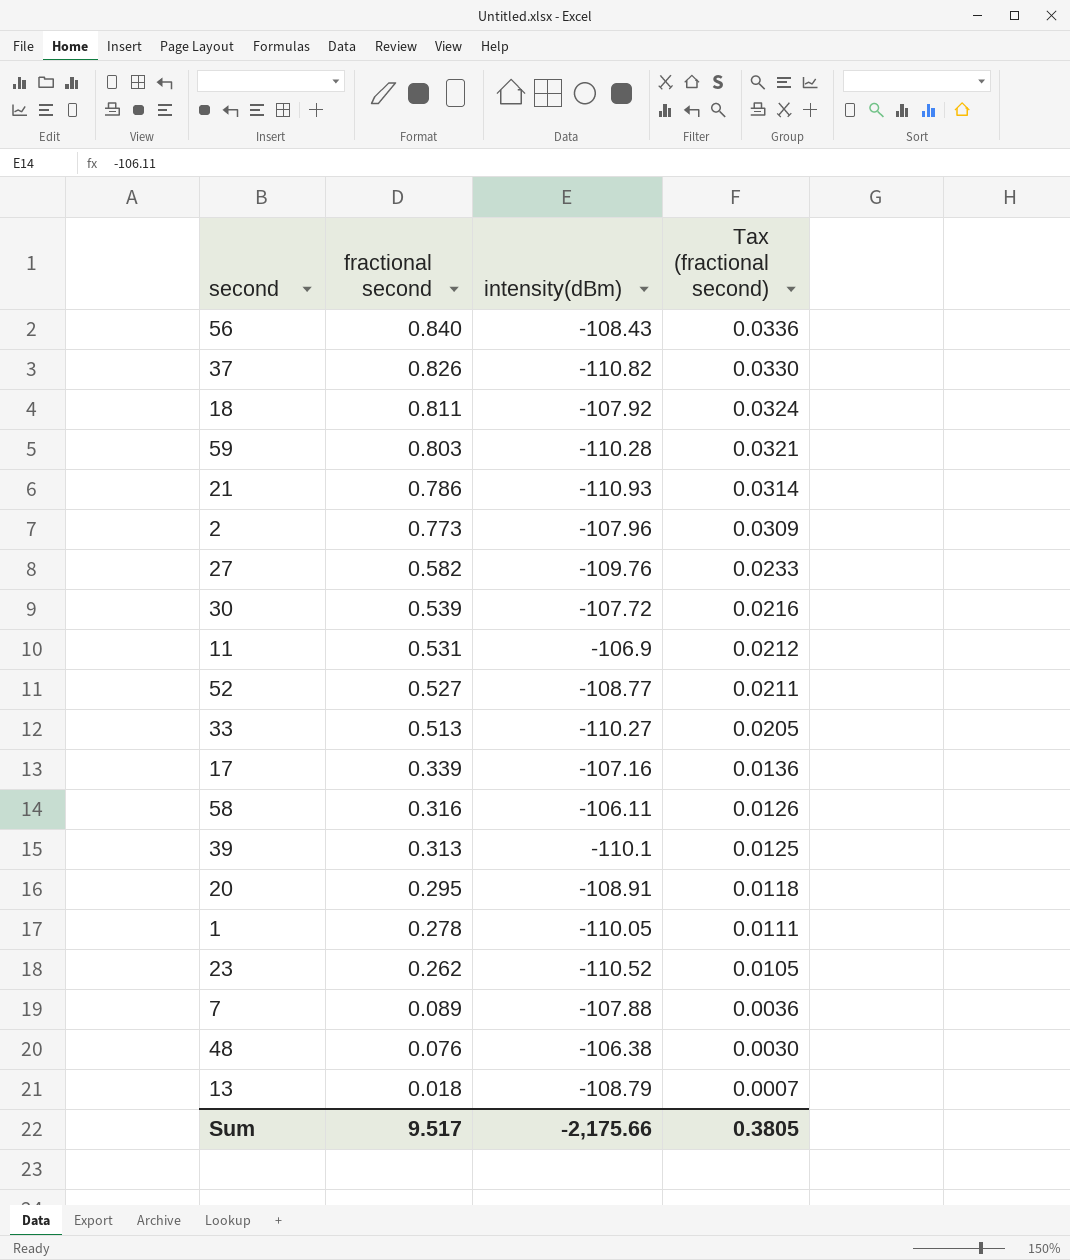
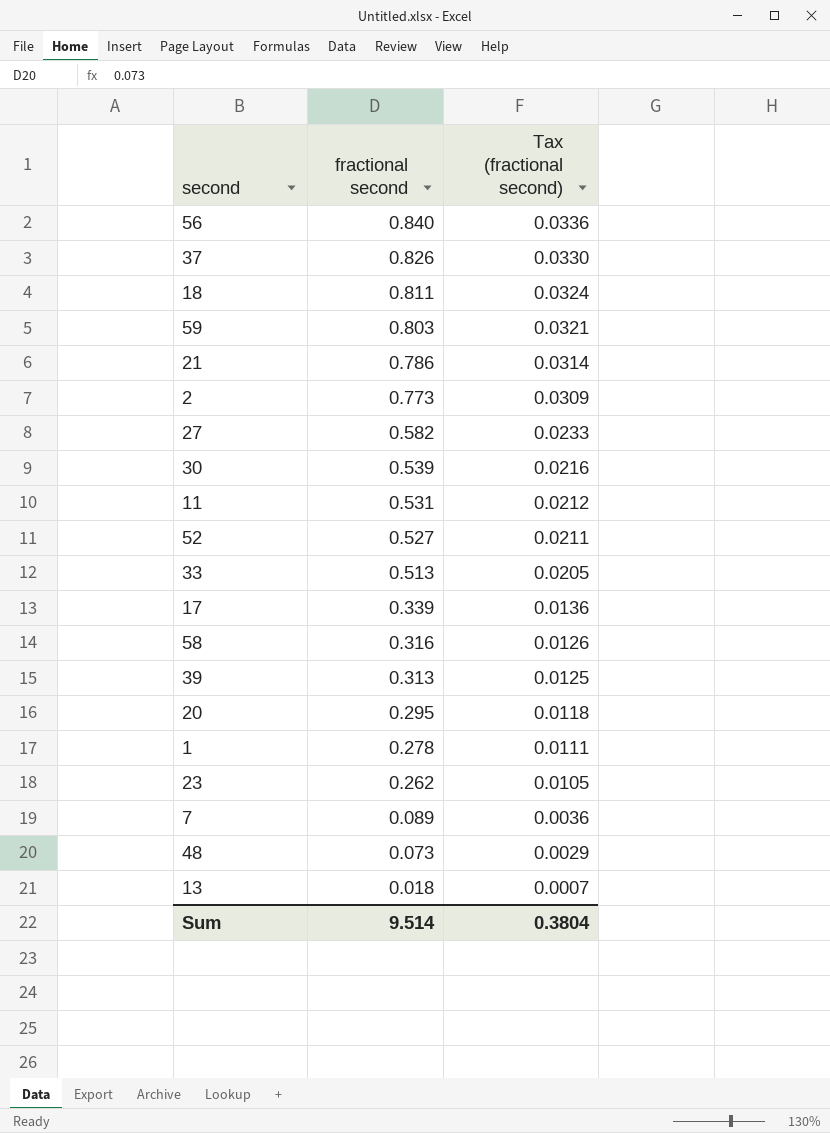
column intensity(dBm) | position: 3 -> none
48 | fractional second: 0.076 -> 0.073
48 | Tax (fractional second): 0.0030 -> 0.0029
Sum | fractional second: 9.517 -> 9.514
Sum | Tax (fractional second): 0.3805 -> 0.3804

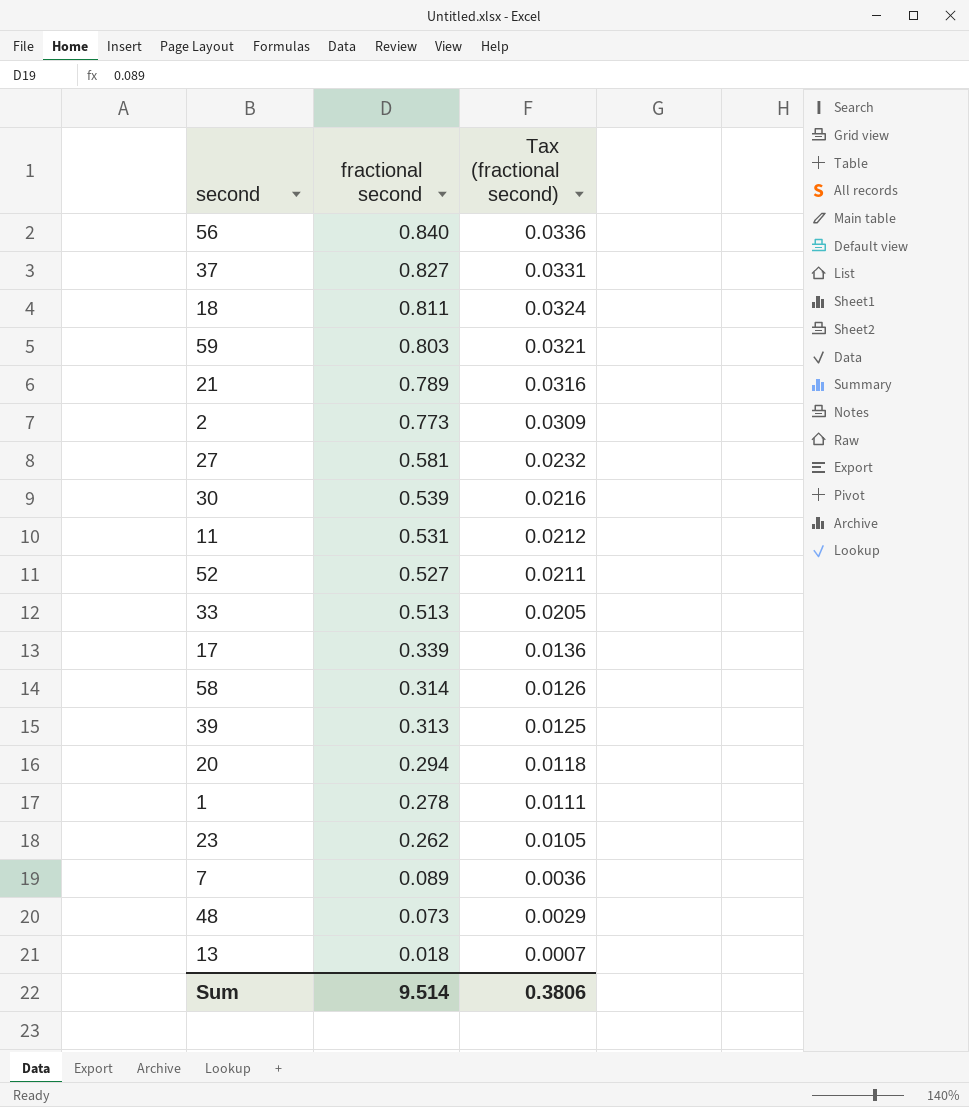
37 | fractional second: 0.826 -> 0.827
37 | Tax (fractional second): 0.0330 -> 0.0331
21 | fractional second: 0.786 -> 0.789
21 | Tax (fractional second): 0.0314 -> 0.0316
27 | fractional second: 0.582 -> 0.581
27 | Tax (fractional second): 0.0233 -> 0.0232
58 | fractional second: 0.316 -> 0.314
20 | fractional second: 0.295 -> 0.294
Sum | Tax (fractional second): 0.3804 -> 0.3806

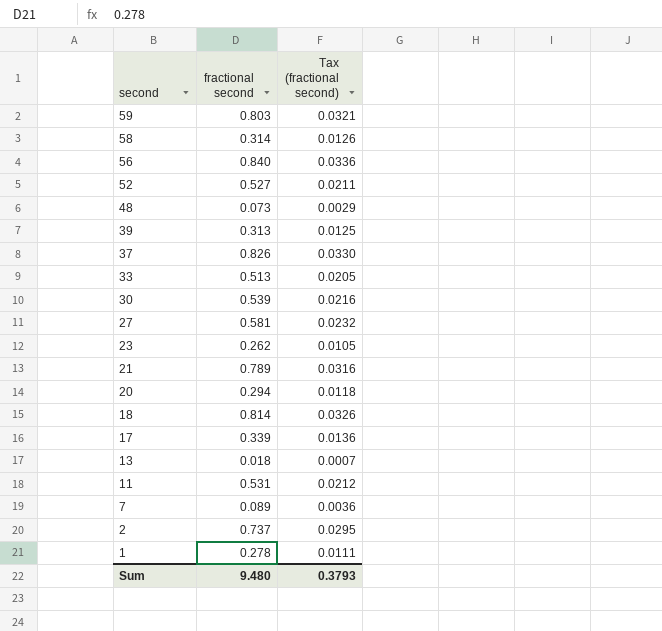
row order: fractional second descending -> second descending
37 | fractional second: 0.827 -> 0.826
37 | Tax (fractional second): 0.0331 -> 0.0330
18 | fractional second: 0.811 -> 0.814
18 | Tax (fractional second): 0.0324 -> 0.0326
2 | fractional second: 0.773 -> 0.737
2 | Tax (fractional second): 0.0309 -> 0.0295
Sum | fractional second: 9.514 -> 9.480
Sum | Tax (fractional second): 0.3806 -> 0.3793

